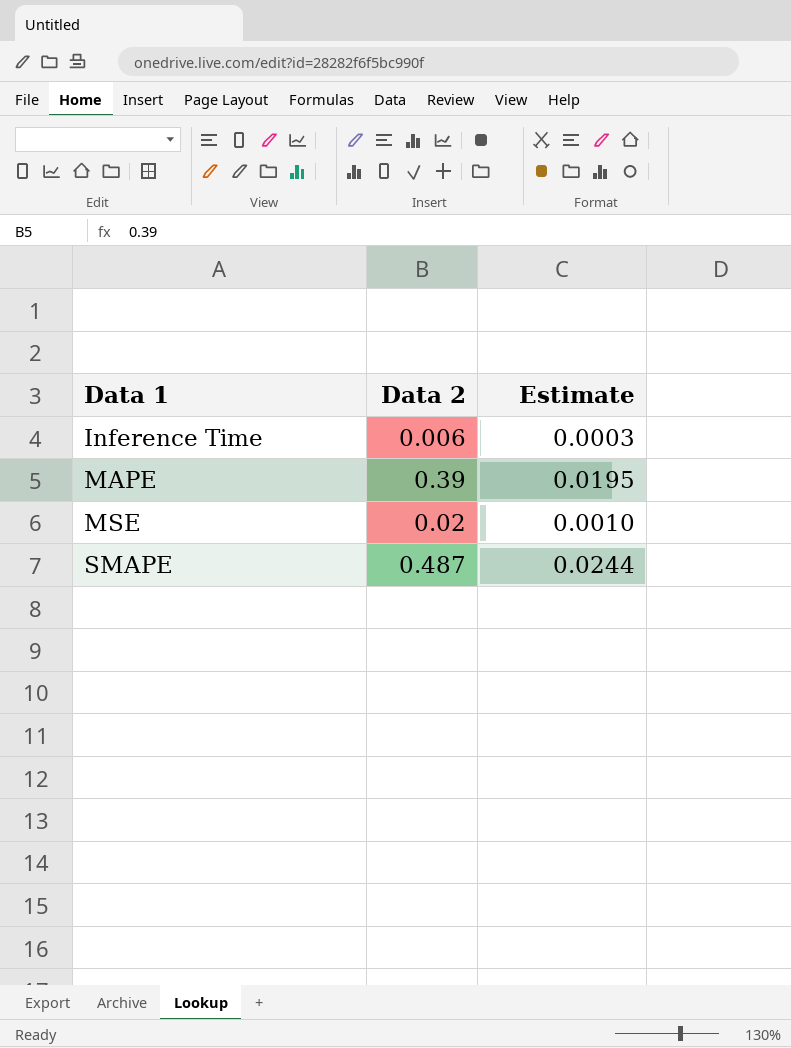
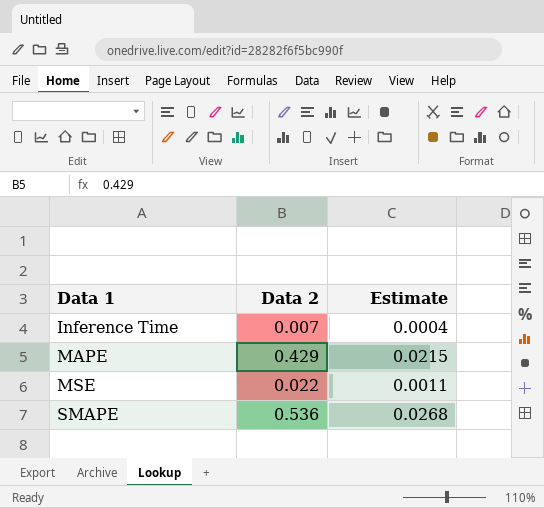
Inference Time | Data 2: 0.006 -> 0.007
Inference Time | Estimate: 0.0003 -> 0.0004
MAPE | Data 2: 0.39 -> 0.429
MAPE | Estimate: 0.0195 -> 0.0215
MSE | Data 2: 0.02 -> 0.022
MSE | Estimate: 0.0010 -> 0.0011
SMAPE | Data 2: 0.487 -> 0.536
SMAPE | Estimate: 0.0244 -> 0.0268

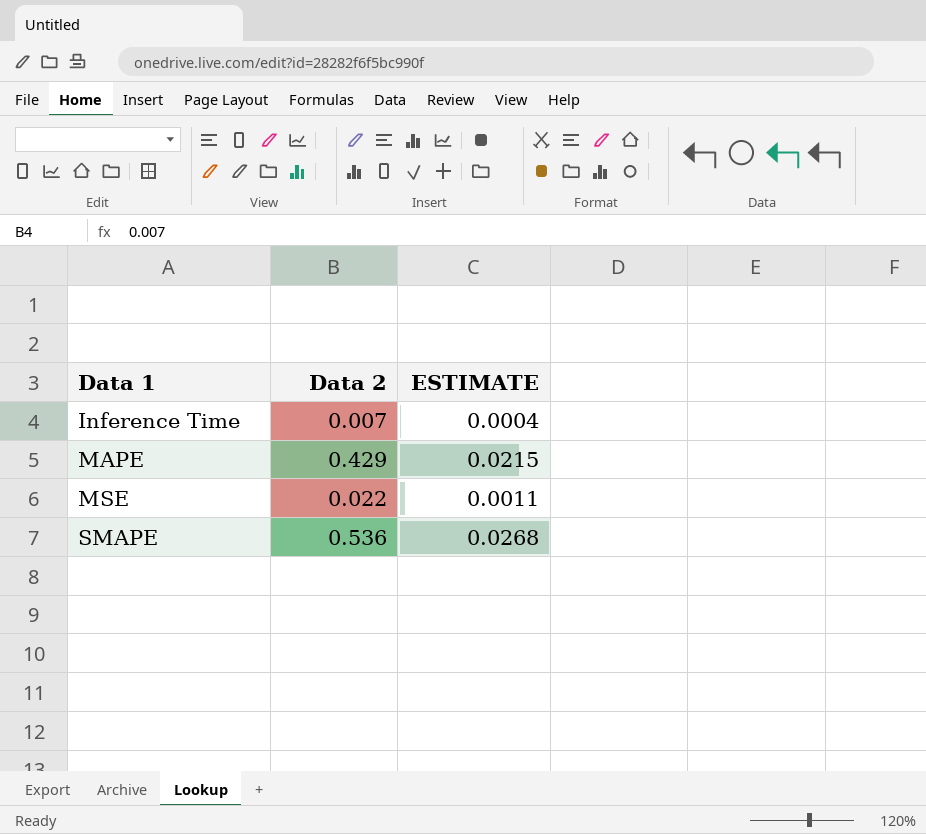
column name: Estimate -> ESTIMATE

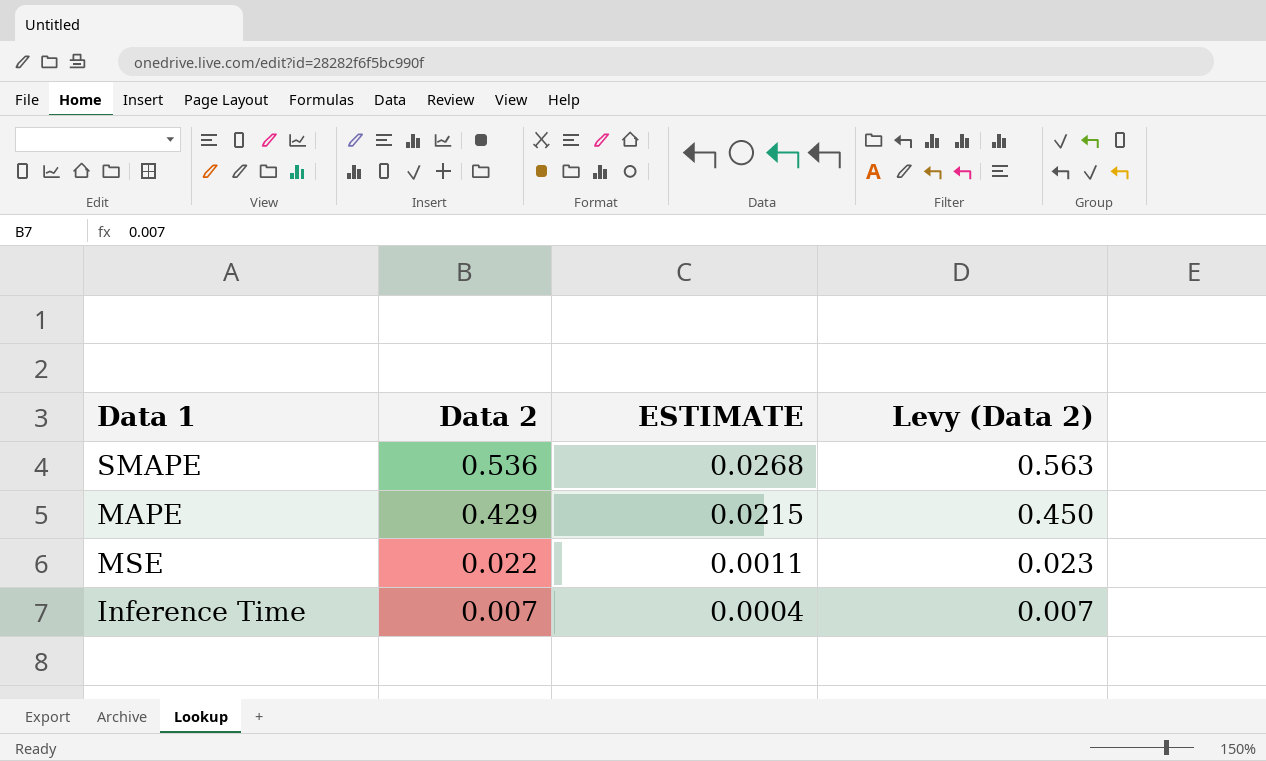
row order: Data 1 ascending -> Data 2 descending
column Levy (Data 2) | formula: none -> [Data 2] * 1.05

